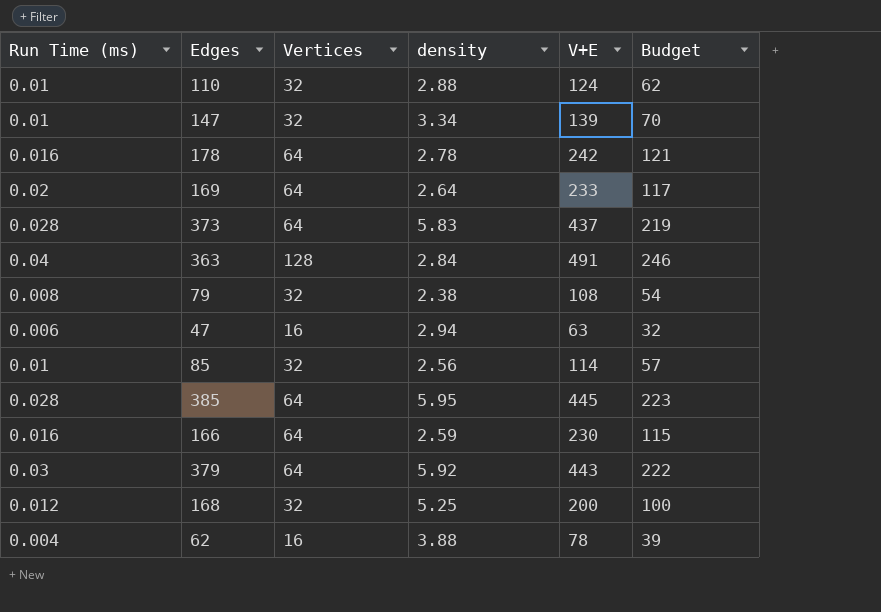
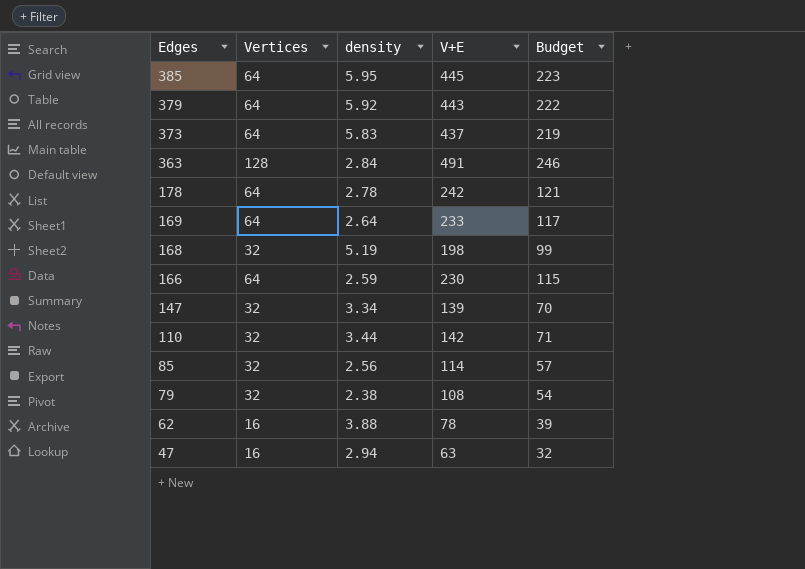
row order: none -> Edges descending
column Run Time (ms) | position: 1 -> none
168 | density: 5.25 -> 5.19
168 | V+E: 200 -> 198
168 | Budget: 100 -> 99
110 | density: 2.88 -> 3.44
110 | V+E: 124 -> 142
110 | Budget: 62 -> 71

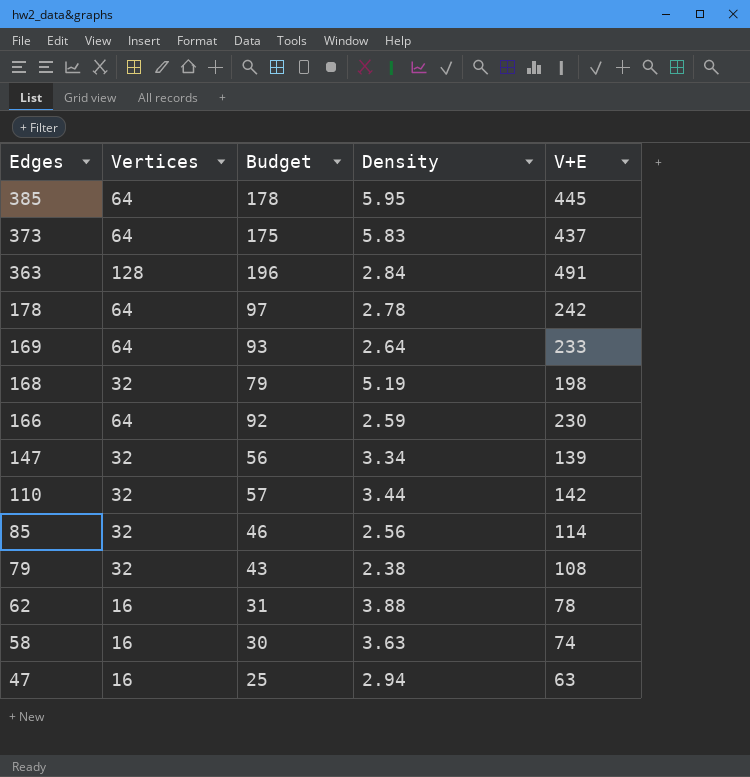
column Budget | formula: [V+E] * 0.5 -> [V+E] * 0.4
column Budget | position: 5 -> 3
column name: density -> Density
row 379: 64 | 5.92 | 443 | 222 -> none
row 58: none -> 16 | 30 | 3.63 | 74

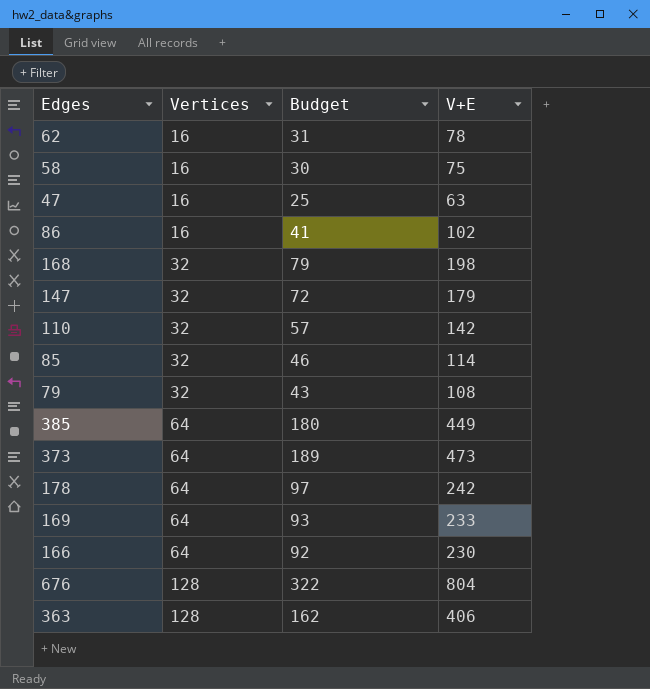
row order: Edges descending -> Vertices ascending
column Density | formula: ([V+E] - [Vertices]) / [Vertices] -> none
58 | V+E: 74 -> 75
row 86: none -> 16 | 41 | 102
147 | Budget: 56 -> 72
147 | V+E: 139 -> 179
385 | Budget: 178 -> 180
385 | V+E: 445 -> 449
373 | Budget: 175 -> 189
373 | V+E: 437 -> 473
row 676: none -> 128 | 322 | 804
363 | Budget: 196 -> 162
363 | V+E: 491 -> 406

